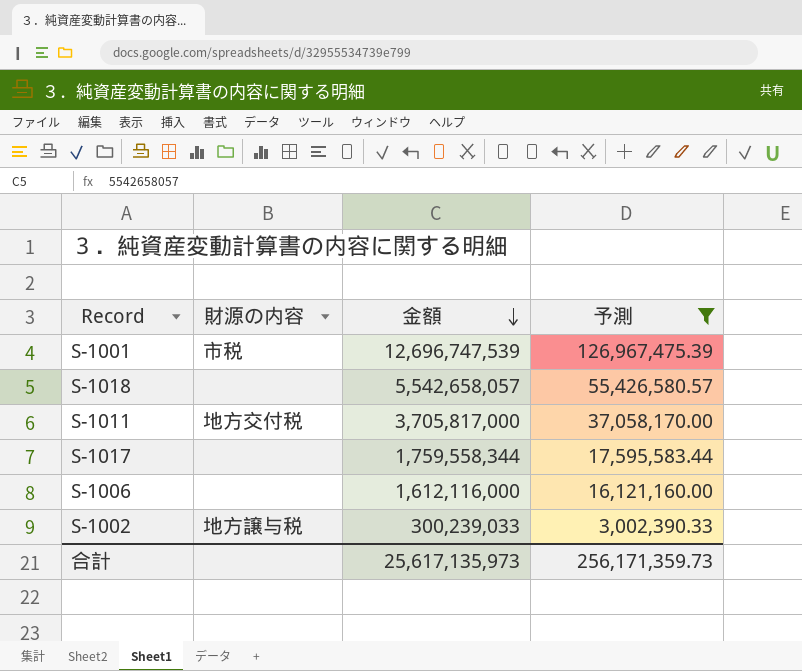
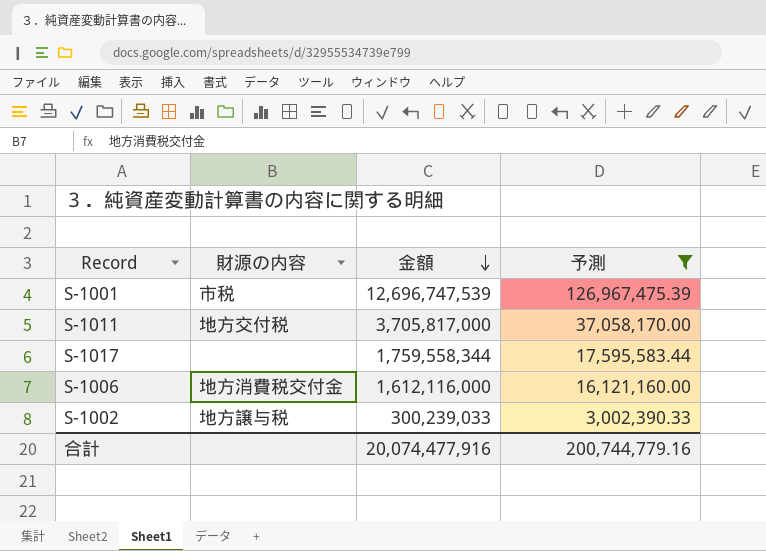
row S-1018: none | 5,542,658,057 | 55,426,580.57 -> none
S-1006 | 財源の内容: none -> 地方消費税交付金
合計 | 金額: 25,617,135,973 -> 20,074,477,916
合計 | 予測: 256,171,359.73 -> 200,744,779.16

